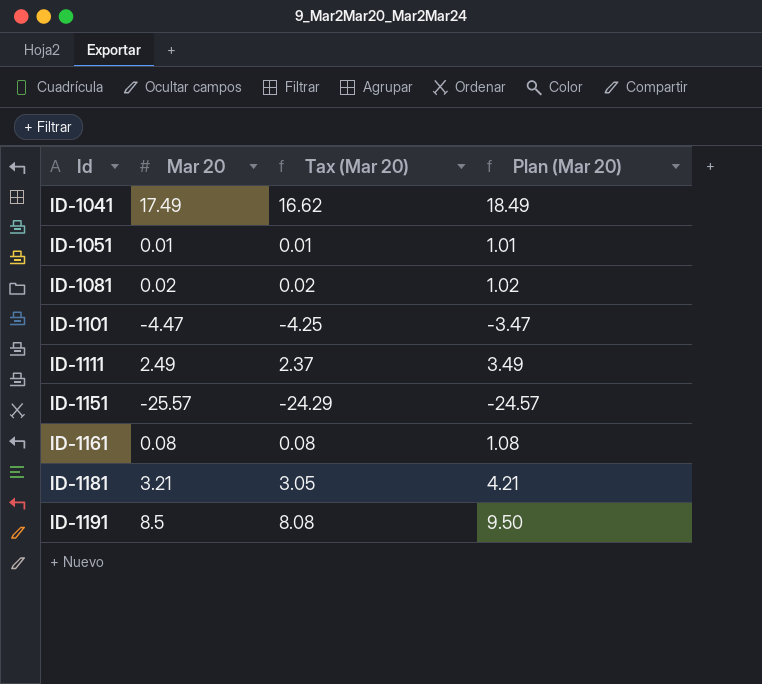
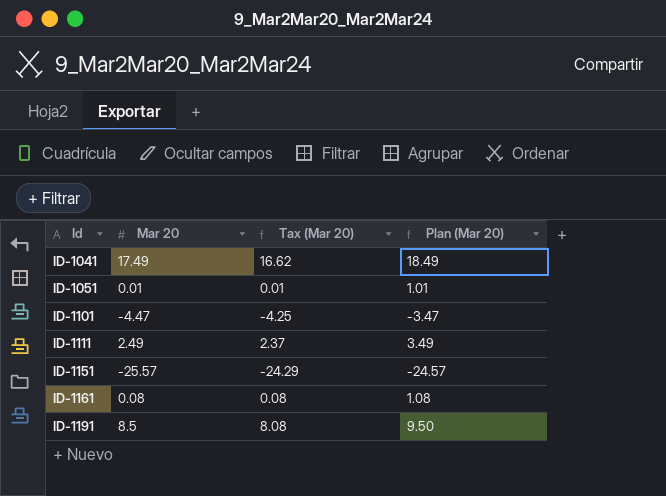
row ID-1081: 0.02 | 0.02 | 1.02 -> none
row ID-1181: 3.21 | 3.05 | 4.21 -> none

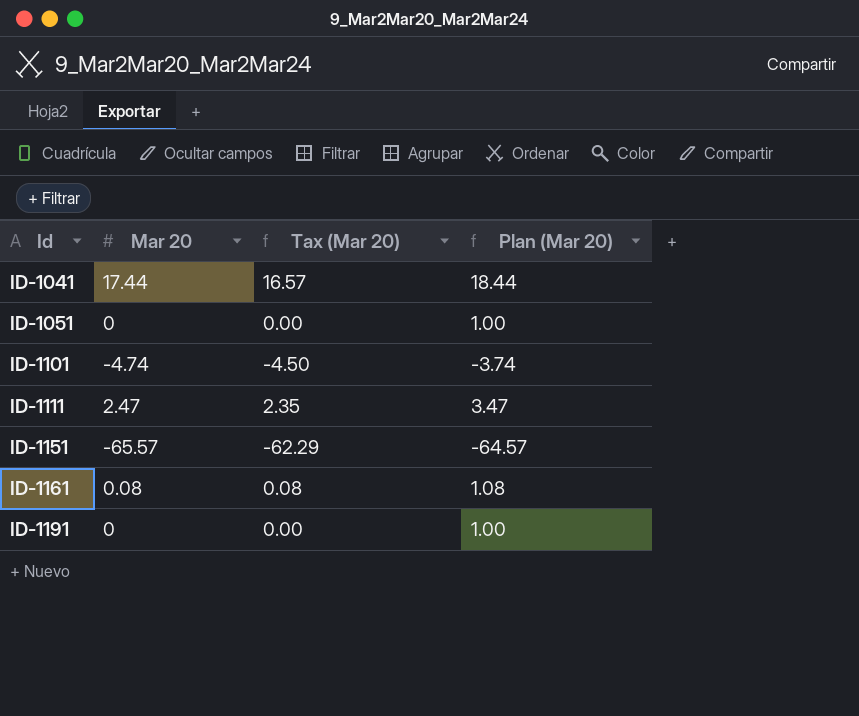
ID-1041 | Mar 20: 17.49 -> 17.44
ID-1041 | Tax (Mar 20): 16.62 -> 16.57
ID-1041 | Plan (Mar 20): 18.49 -> 18.44
ID-1051 | Mar 20: 0.01 -> 0
ID-1051 | Tax (Mar 20): 0.01 -> 0.00
ID-1051 | Plan (Mar 20): 1.01 -> 1.00
ID-1101 | Mar 20: -4.47 -> -4.74
ID-1101 | Tax (Mar 20): -4.25 -> -4.50
ID-1101 | Plan (Mar 20): -3.47 -> -3.74
ID-1111 | Mar 20: 2.49 -> 2.47
ID-1111 | Tax (Mar 20): 2.37 -> 2.35
ID-1111 | Plan (Mar 20): 3.49 -> 3.47
ID-1151 | Mar 20: -25.57 -> -65.57
ID-1151 | Tax (Mar 20): -24.29 -> -62.29
ID-1151 | Plan (Mar 20): -24.57 -> -64.57
ID-1191 | Mar 20: 8.5 -> 0
ID-1191 | Tax (Mar 20): 8.08 -> 0.00
ID-1191 | Plan (Mar 20): 9.50 -> 1.00

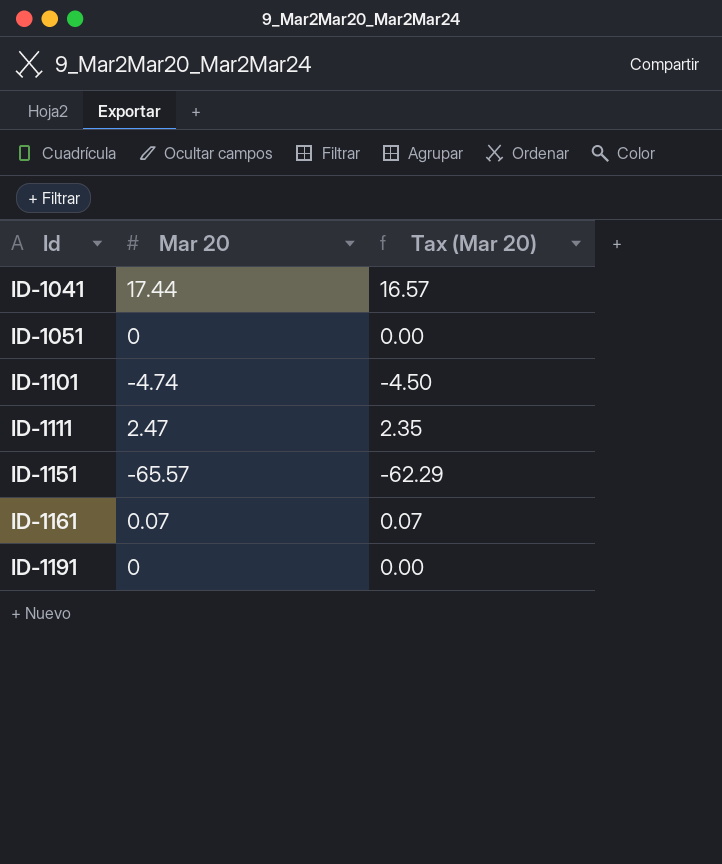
column Plan (Mar 20) | formula: [Mar 20] + 1 -> none
ID-1161 | Mar 20: 0.08 -> 0.07
ID-1161 | Tax (Mar 20): 0.08 -> 0.07

